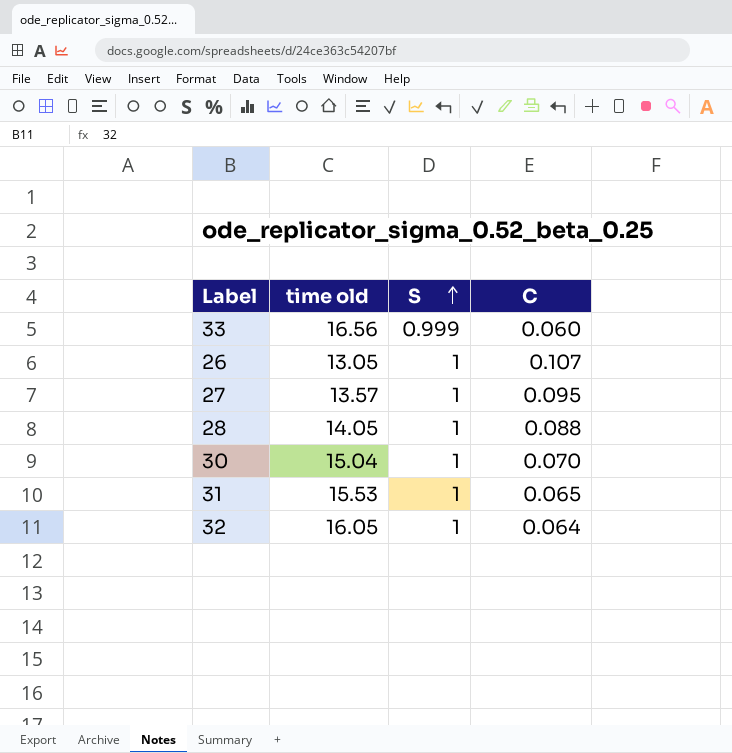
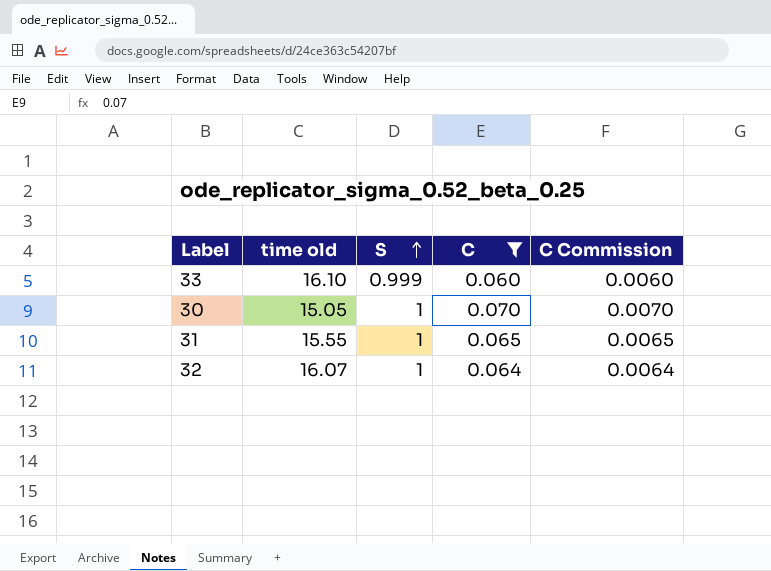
filter: none -> C <= 0.070
column C Commission | formula: none -> [C] * 0.1
33 | time old: 16.56 -> 16.10
30 | time old: 15.04 -> 15.05
31 | time old: 15.53 -> 15.55
32 | time old: 16.05 -> 16.07

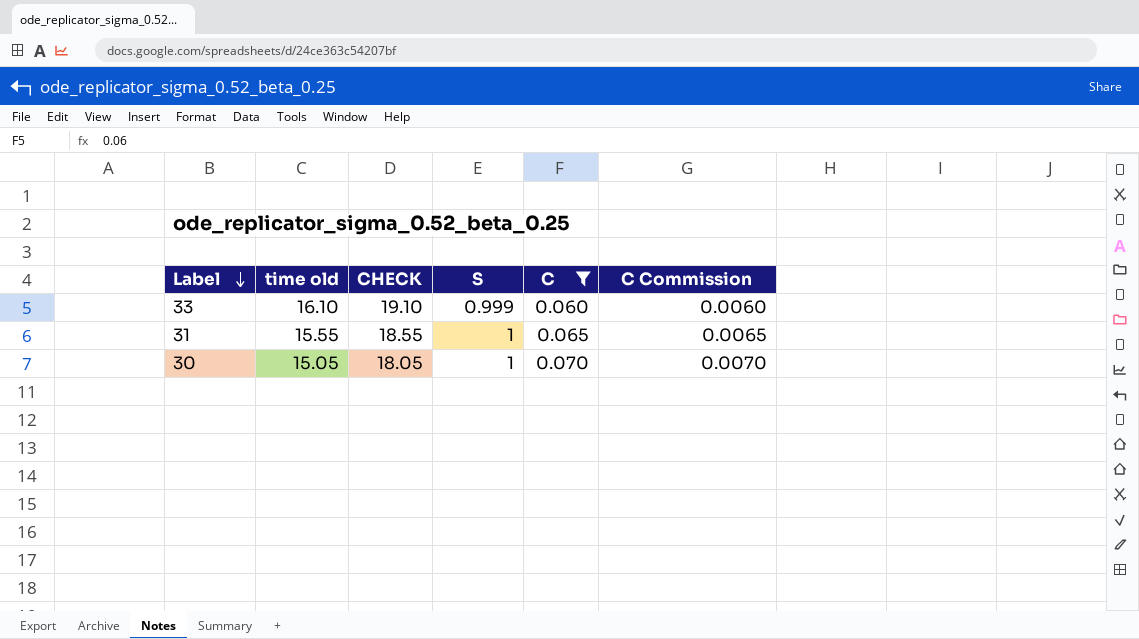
row order: S ascending -> Label descending
column CHECK | formula: none -> [time old] + 3
row 32: 16.07 | 1 | 0.064 | 0.0064 -> none

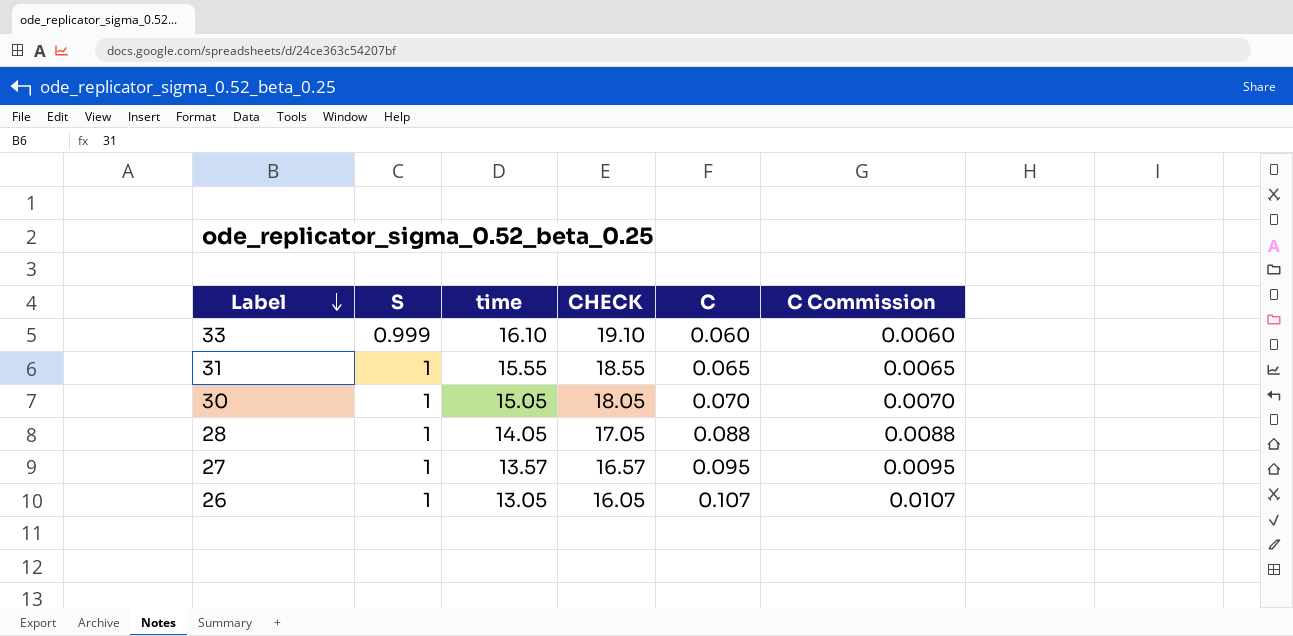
filter: C <= 0.070 -> none
column S | position: 4 -> 2
column name: time old -> time

